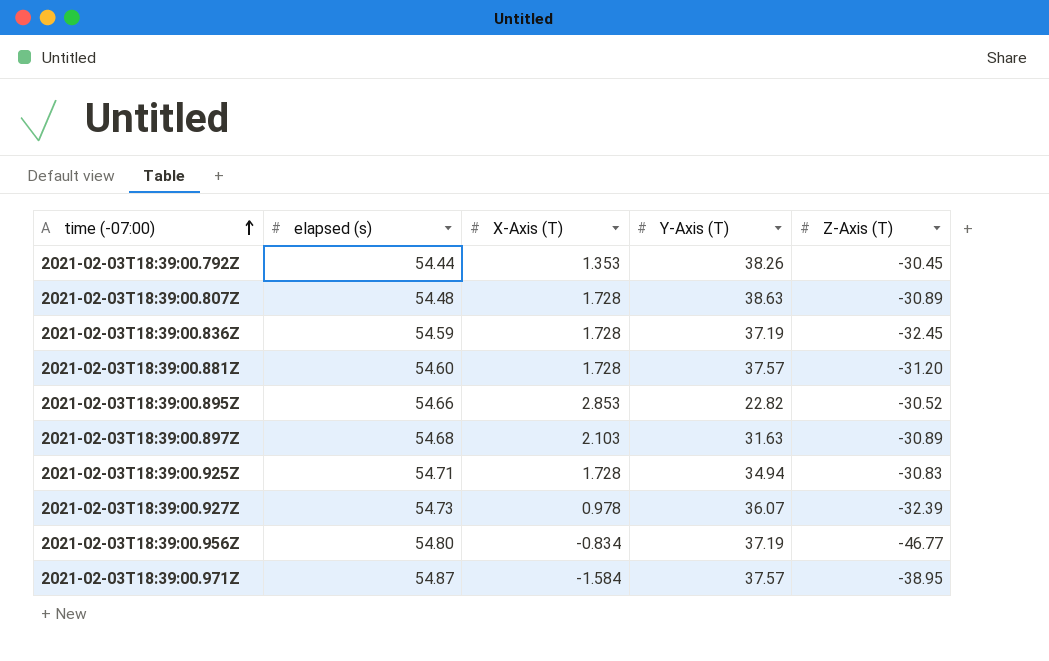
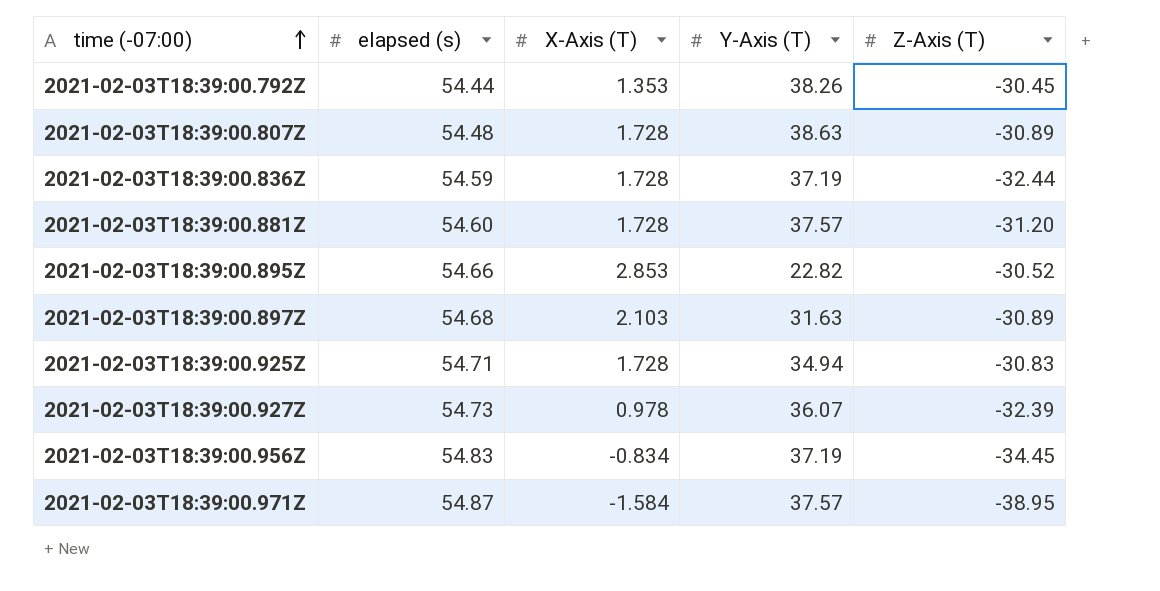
2021-02-03T18:39:00.836Z | Z-Axis (T): -32.45 -> -32.44
2021-02-03T18:39:00.956Z | elapsed (s): 54.80 -> 54.83
2021-02-03T18:39:00.956Z | Z-Axis (T): -46.77 -> -34.45

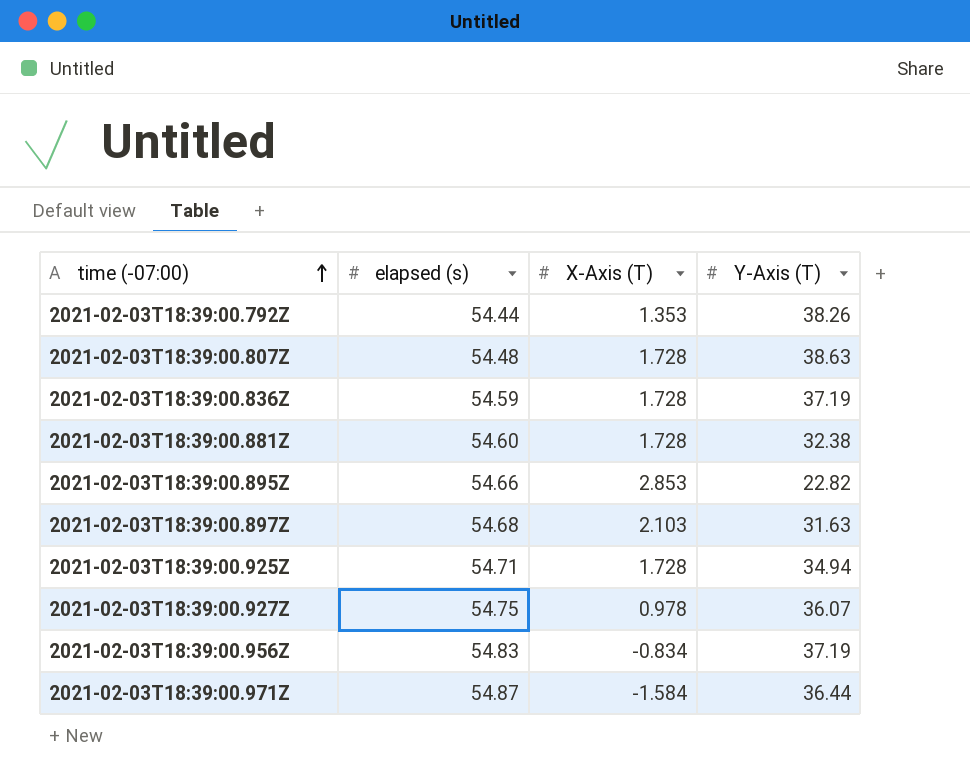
column Z-Axis (T) | position: 5 -> none
2021-02-03T18:39:00.881Z | Y-Axis (T): 37.57 -> 32.38
2021-02-03T18:39:00.927Z | elapsed (s): 54.73 -> 54.75
2021-02-03T18:39:00.971Z | Y-Axis (T): 37.57 -> 36.44

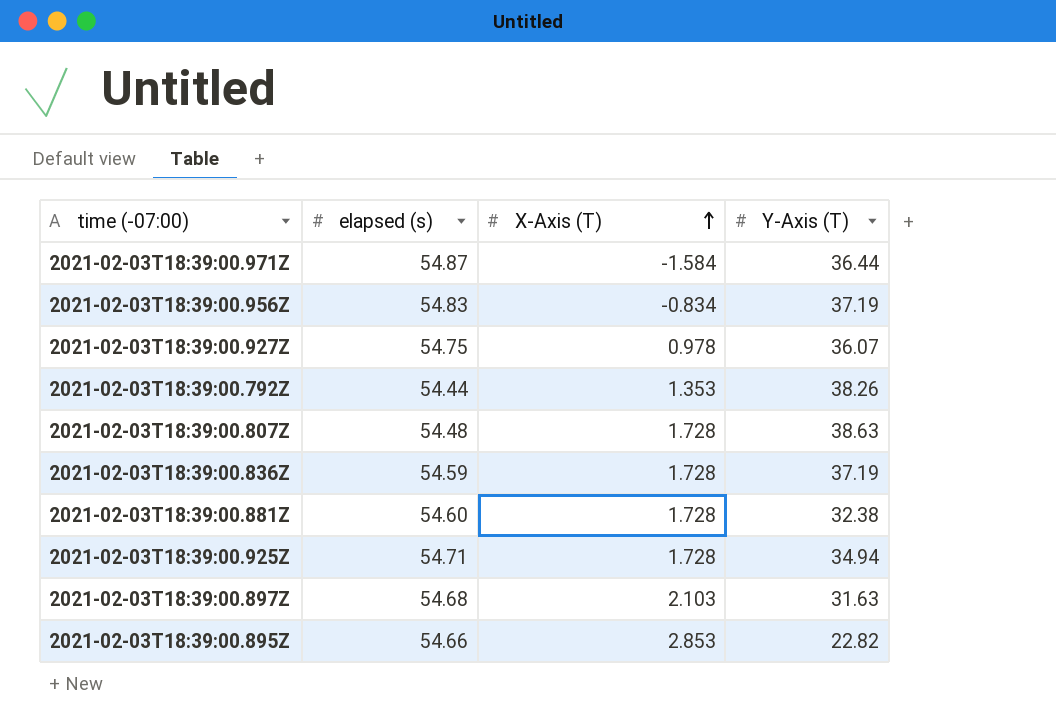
row order: time (-07:00) ascending -> X-Axis (T) ascending

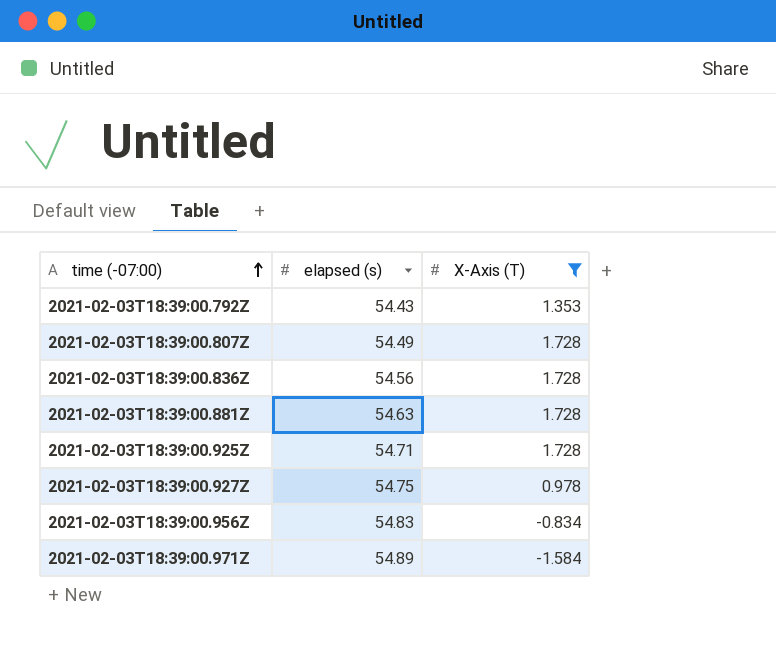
filter: none -> X-Axis (T) <= 1.728
row order: X-Axis (T) ascending -> time (-07:00) ascending
column Y-Axis (T) | position: 4 -> none
2021-02-03T18:39:00.792Z | elapsed (s): 54.44 -> 54.43
2021-02-03T18:39:00.807Z | elapsed (s): 54.48 -> 54.49
2021-02-03T18:39:00.836Z | elapsed (s): 54.59 -> 54.56
2021-02-03T18:39:00.881Z | elapsed (s): 54.60 -> 54.63
2021-02-03T18:39:00.971Z | elapsed (s): 54.87 -> 54.89

